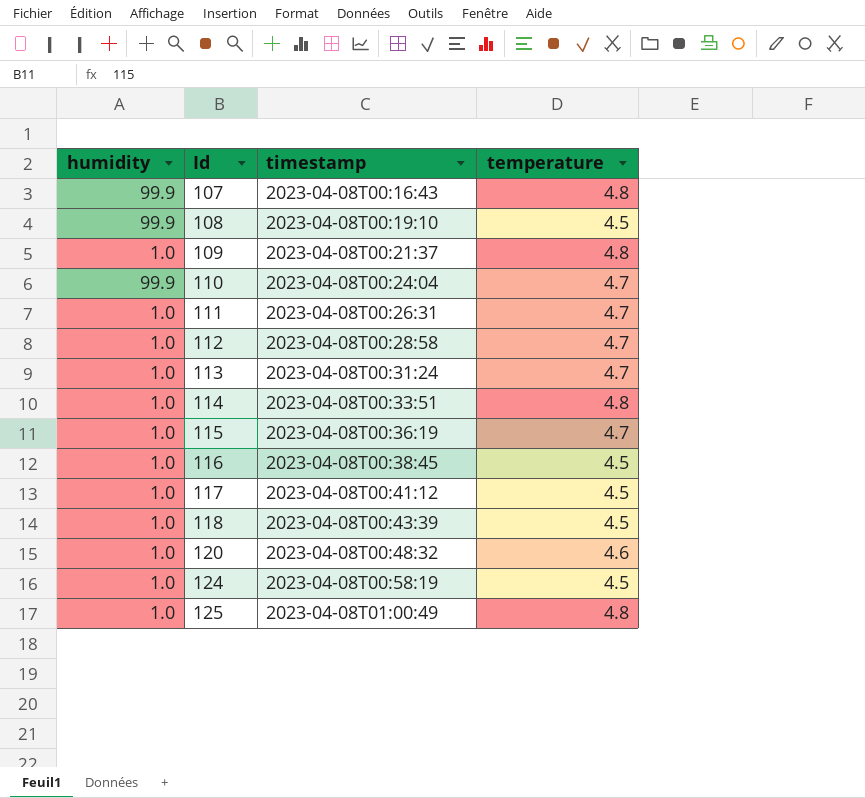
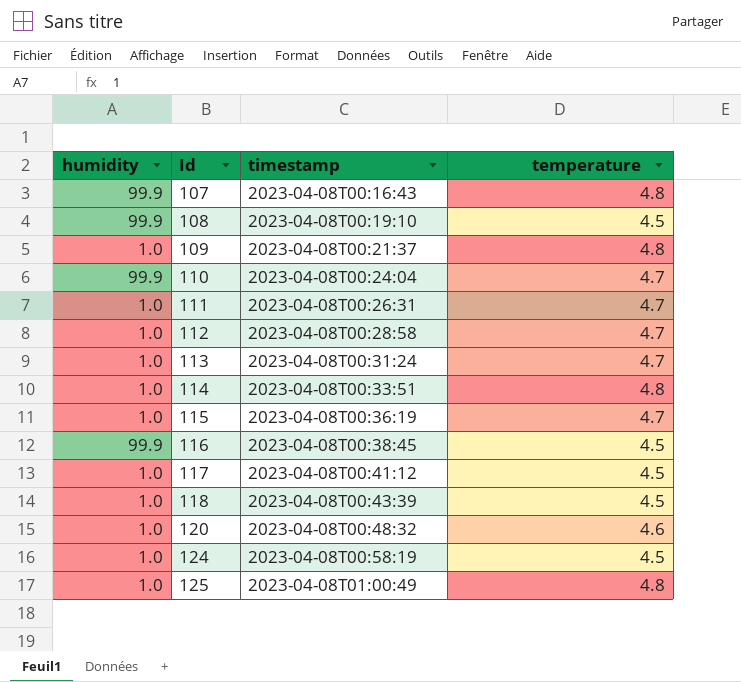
116 | humidity: 1.0 -> 99.9

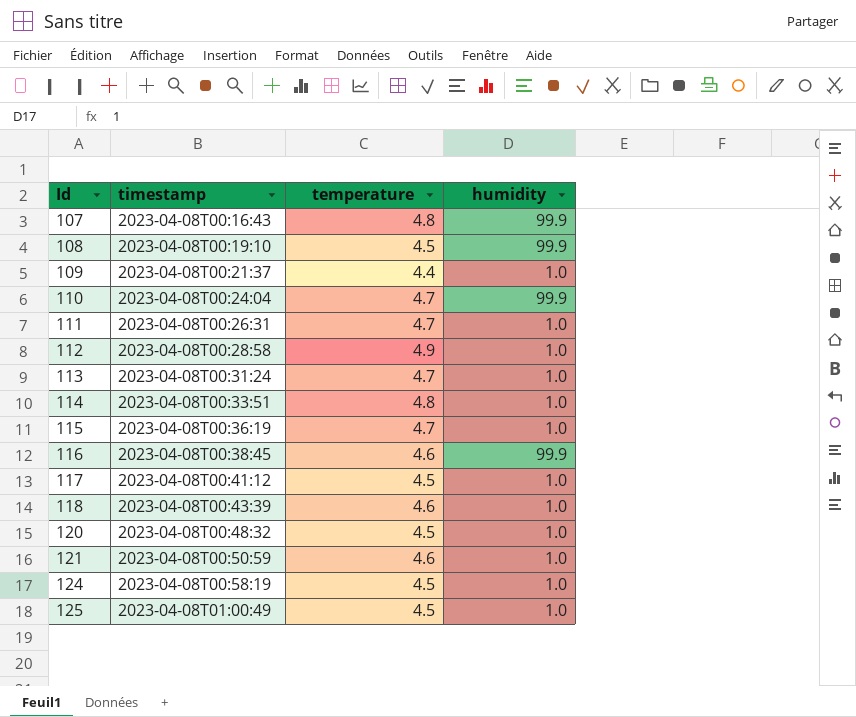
column humidity | position: 1 -> 4
109 | temperature: 4.8 -> 4.4
112 | temperature: 4.7 -> 4.9
116 | temperature: 4.5 -> 4.6
118 | temperature: 4.5 -> 4.6
120 | temperature: 4.6 -> 4.5
row 121: none -> 2023-04-08T00:50:59 | 4.6 | 1.0
125 | temperature: 4.8 -> 4.5

